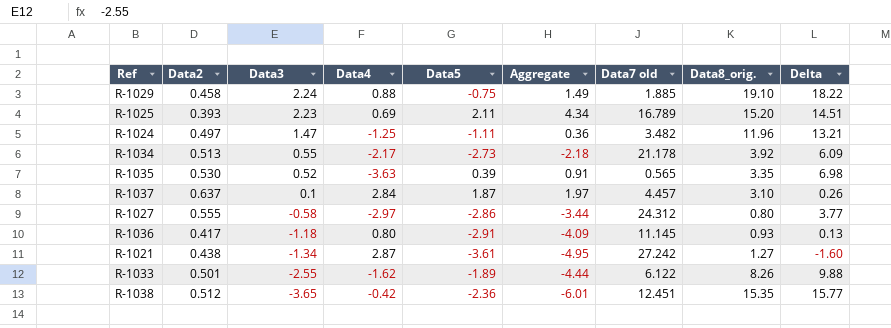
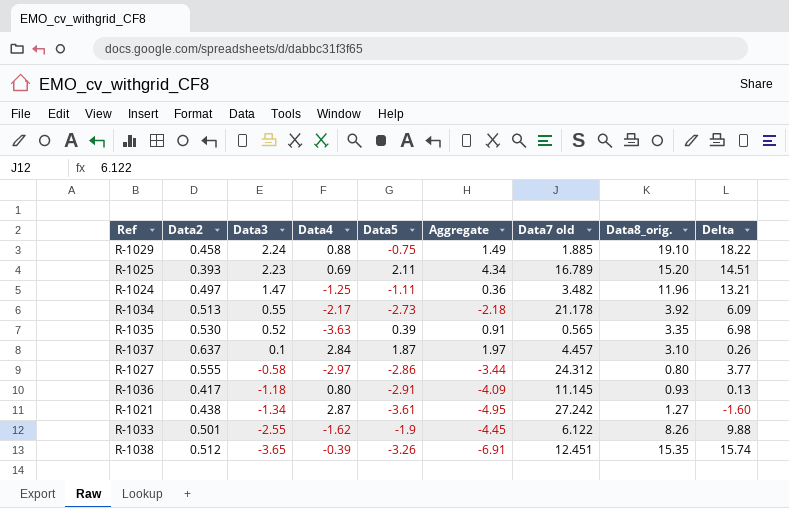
R-1033 | Data5: -1.89 -> -1.9
R-1033 | Aggregate: -4.44 -> -4.45
R-1038 | Data4: -0.42 -> -0.39
R-1038 | Data5: -2.36 -> -3.26
R-1038 | Aggregate: -6.01 -> -6.91
R-1038 | Delta: 15.77 -> 15.74

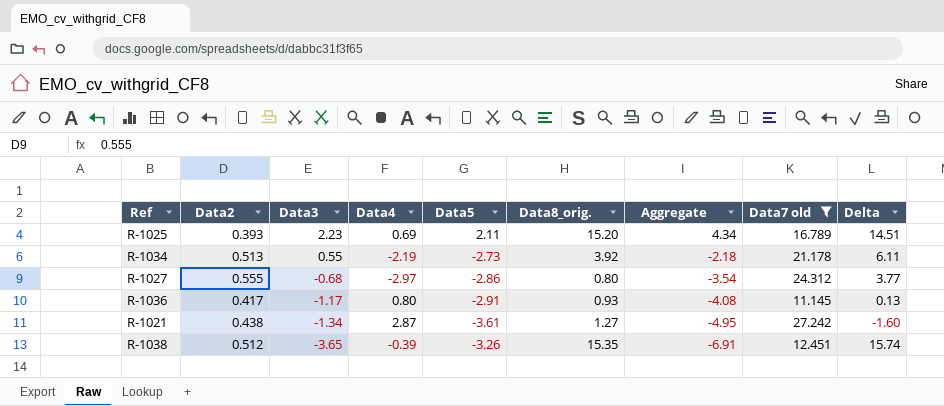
filter: none -> Data7 old >= 11.145
column Data8_orig. | position: 8 -> 6
R-1034 | Data4: -2.17 -> -2.19
R-1034 | Delta: 6.09 -> 6.11
R-1027 | Data3: -0.58 -> -0.68
R-1027 | Aggregate: -3.44 -> -3.54
R-1036 | Data3: -1.18 -> -1.17
R-1036 | Aggregate: -4.09 -> -4.08

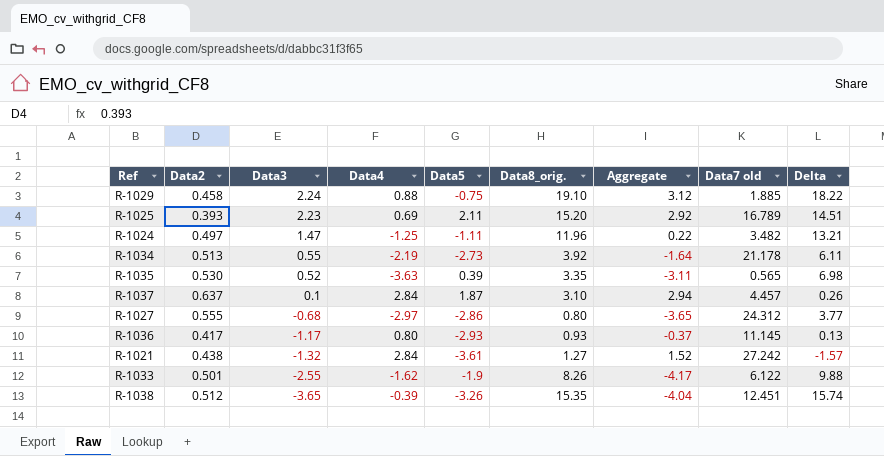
filter: Data7 old >= 11.145 -> none
column Aggregate | formula: [Data3] + [Data5] -> [Data3] + [Data4]
R-1036 | Data5: -2.91 -> -2.93
R-1021 | Data3: -1.34 -> -1.32
R-1021 | Data4: 2.87 -> 2.84
R-1021 | Delta: -1.60 -> -1.57

